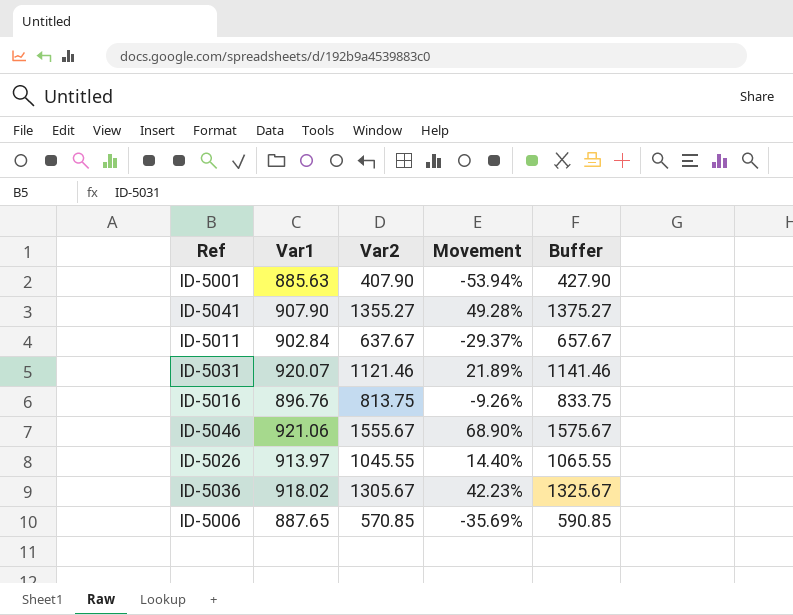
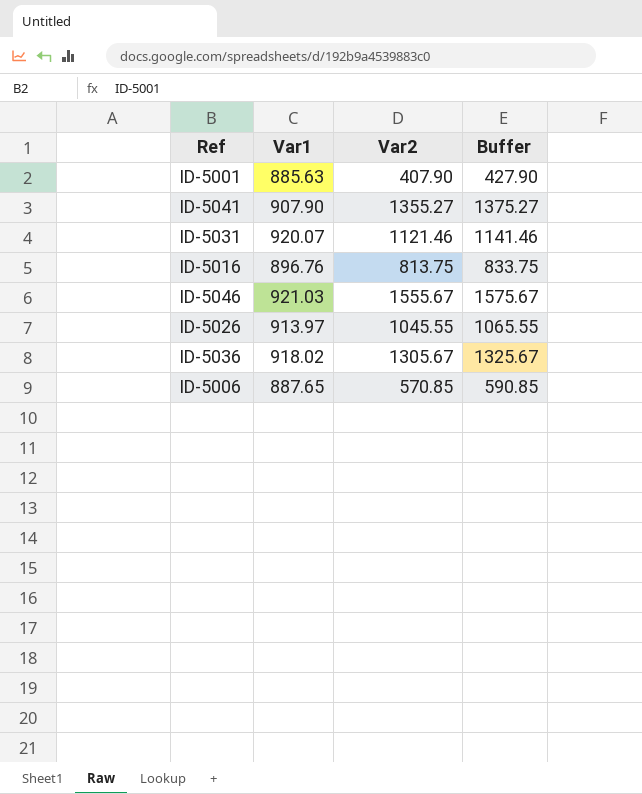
column Movement | formula: ([Var2] - [Var1]) / [Var1] -> none
row ID-5011: 902.84 | 637.67 | -29.37% | 657.67 -> none
ID-5046 | Var1: 921.06 -> 921.03

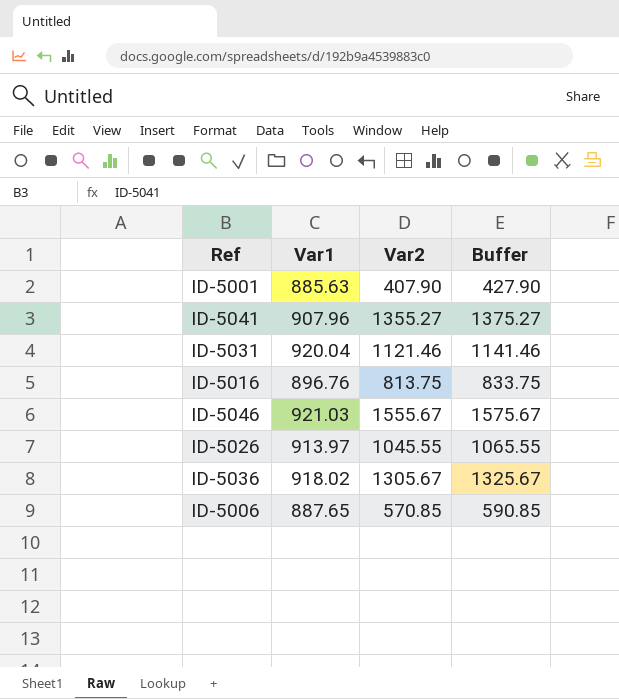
ID-5041 | Var1: 907.90 -> 907.96
ID-5031 | Var1: 920.07 -> 920.04

